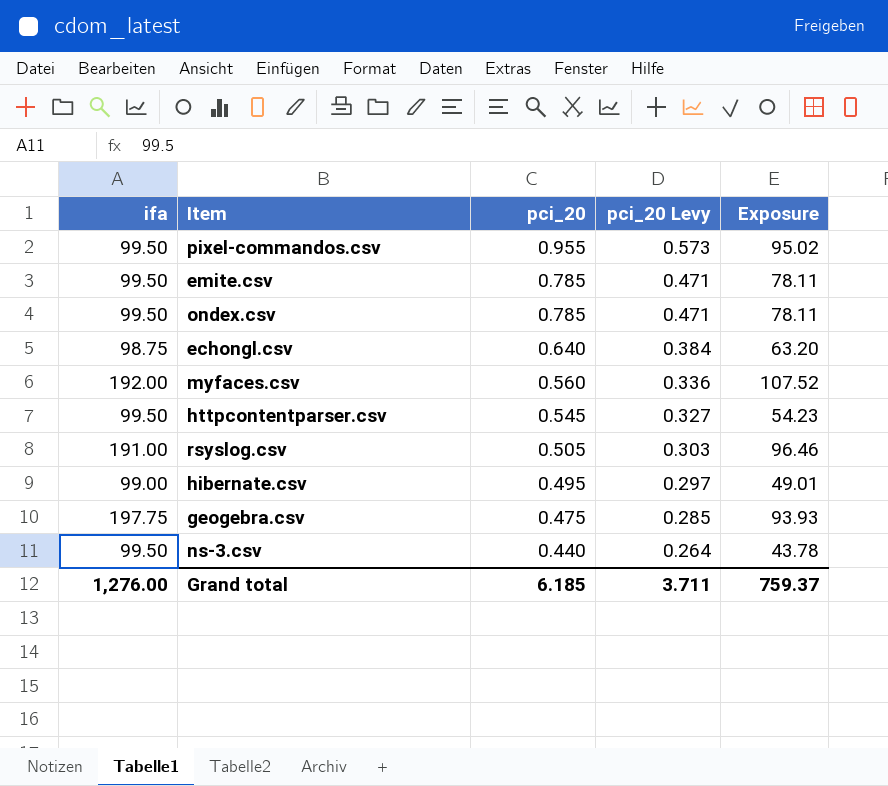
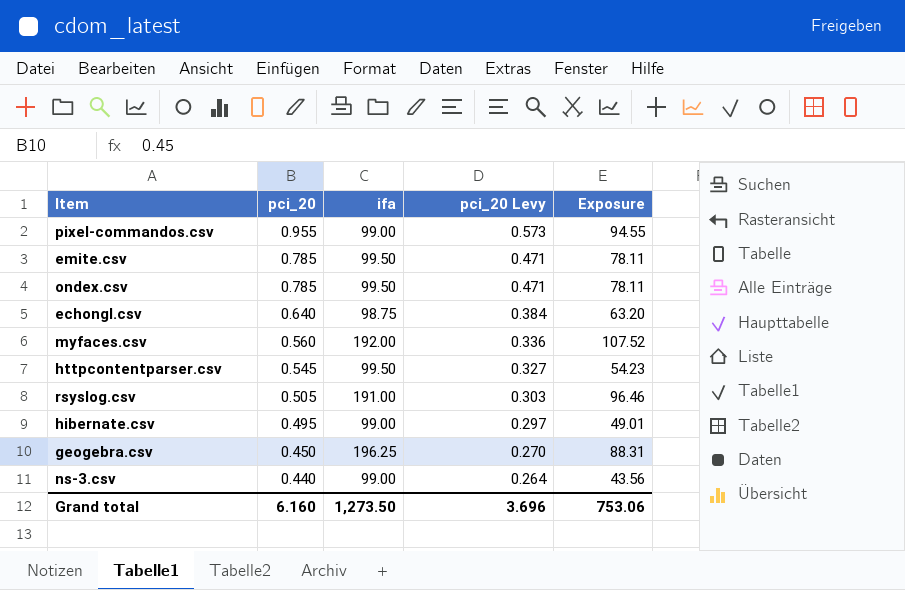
column ifa | position: 1 -> 3
pixel-commandos.csv | ifa: 99.50 -> 99.00
pixel-commandos.csv | Exposure: 95.02 -> 94.55
geogebra.csv | pci_20: 0.475 -> 0.450
geogebra.csv | ifa: 197.75 -> 196.25
geogebra.csv | pci_20 Levy: 0.285 -> 0.270
geogebra.csv | Exposure: 93.93 -> 88.31
ns-3.csv | ifa: 99.50 -> 99.00
ns-3.csv | Exposure: 43.78 -> 43.56
Grand total | pci_20: 6.185 -> 6.160
Grand total | ifa: 1,276.00 -> 1,273.50
Grand total | pci_20 Levy: 3.711 -> 3.696
Grand total | Exposure: 759.37 -> 753.06

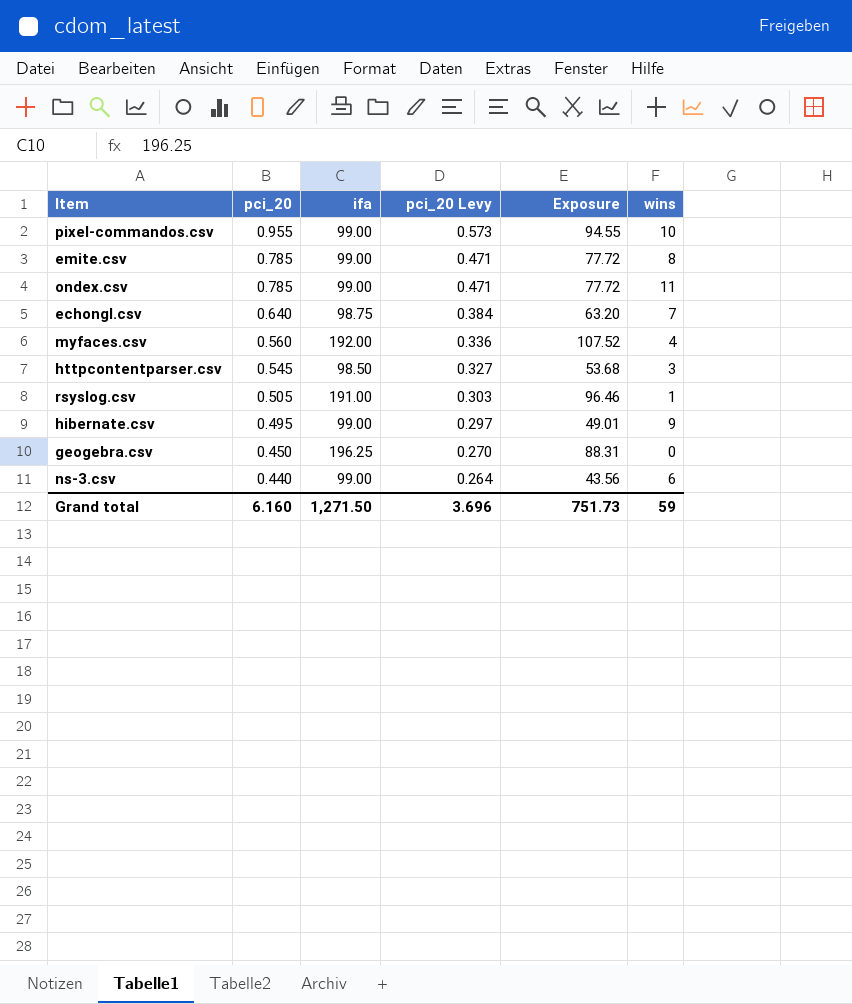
column wins | position: none -> 6
emite.csv | ifa: 99.50 -> 99.00
emite.csv | Exposure: 78.11 -> 77.72
ondex.csv | ifa: 99.50 -> 99.00
ondex.csv | Exposure: 78.11 -> 77.72
httpcontentparser.csv | ifa: 99.50 -> 98.50
httpcontentparser.csv | Exposure: 54.23 -> 53.68
Grand total | ifa: 1,273.50 -> 1,271.50
Grand total | Exposure: 753.06 -> 751.73

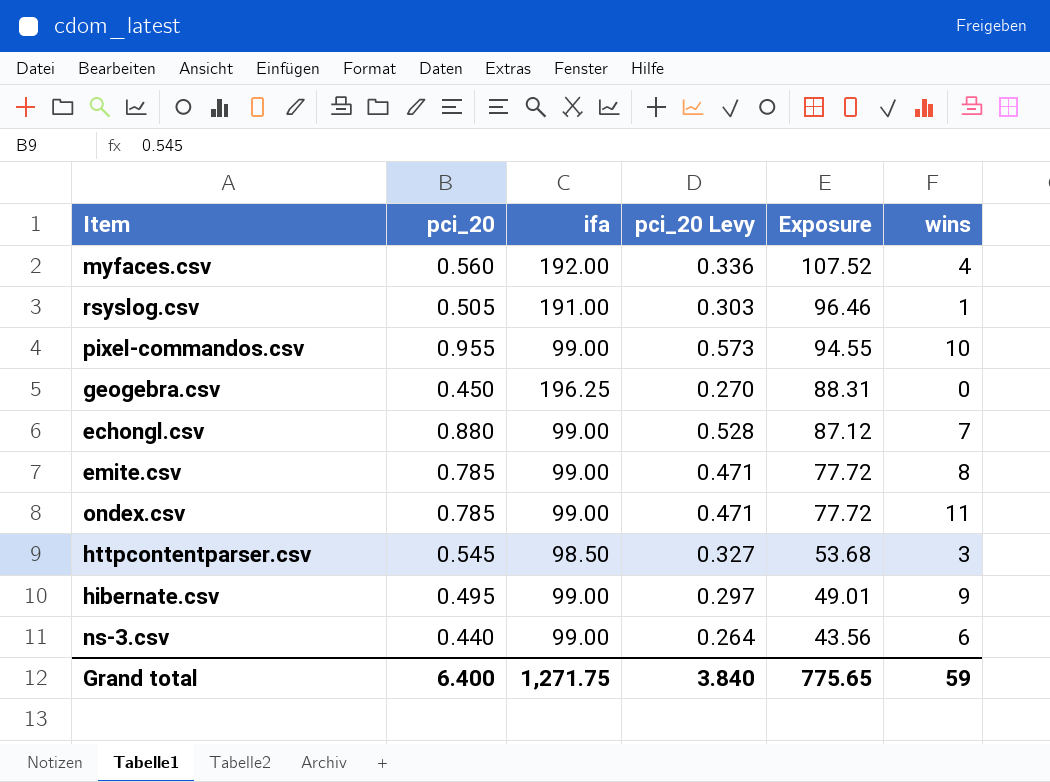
row order: pci_20 descending -> Exposure descending
echongl.csv | pci_20: 0.640 -> 0.880
echongl.csv | ifa: 98.75 -> 99.00
echongl.csv | pci_20 Levy: 0.384 -> 0.528
echongl.csv | Exposure: 63.20 -> 87.12
Grand total | pci_20: 6.160 -> 6.400
Grand total | ifa: 1,271.50 -> 1,271.75
Grand total | pci_20 Levy: 3.696 -> 3.840
Grand total | Exposure: 751.73 -> 775.65

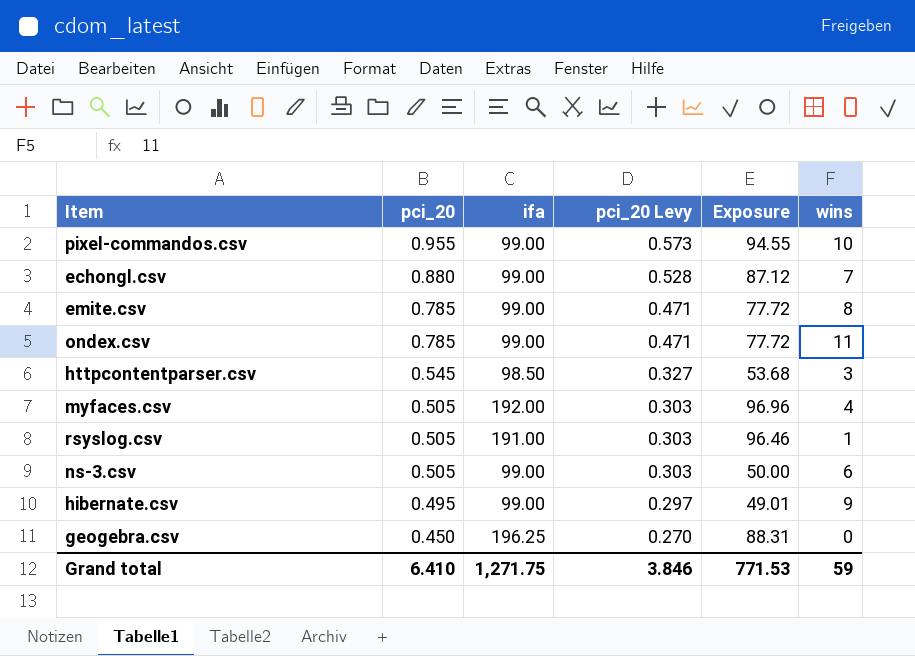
row order: Exposure descending -> pci_20 descending
myfaces.csv | pci_20: 0.560 -> 0.505
myfaces.csv | pci_20 Levy: 0.336 -> 0.303
myfaces.csv | Exposure: 107.52 -> 96.96
ns-3.csv | pci_20: 0.440 -> 0.505
ns-3.csv | pci_20 Levy: 0.264 -> 0.303
ns-3.csv | Exposure: 43.56 -> 50.00
Grand total | pci_20: 6.400 -> 6.410
Grand total | pci_20 Levy: 3.840 -> 3.846
Grand total | Exposure: 775.65 -> 771.53

